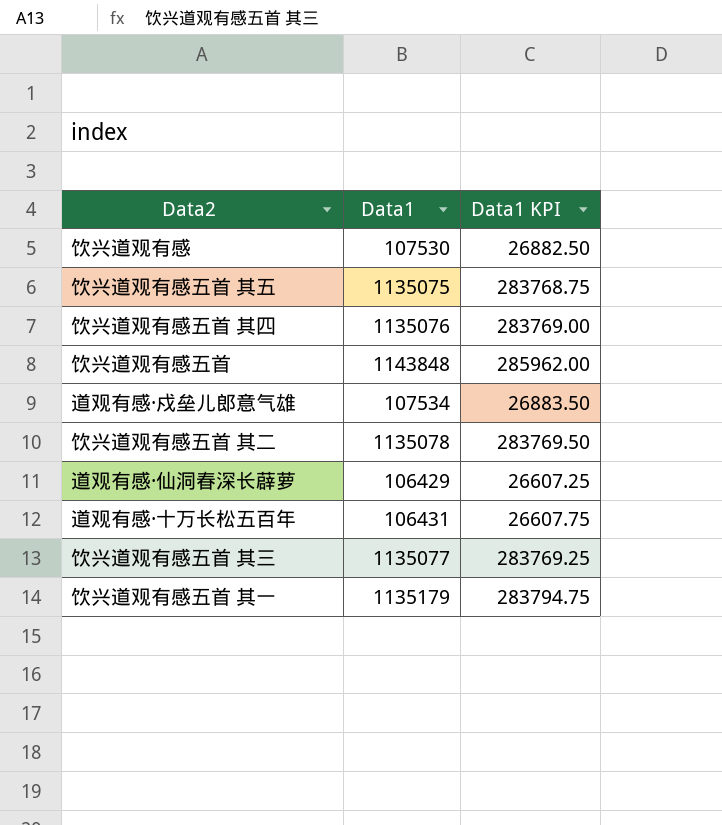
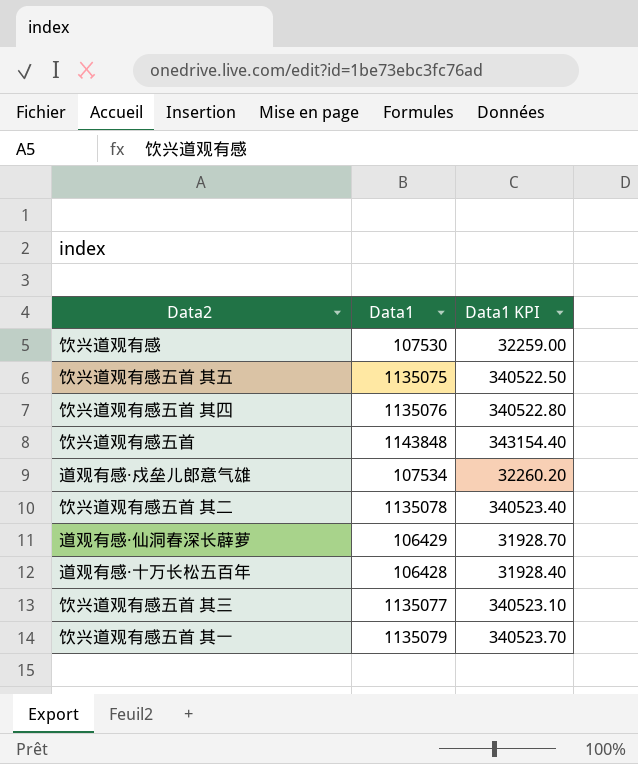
column Data1 KPI | formula: [Data1] * 0.25 -> [Data1] * 0.3
道观有感·十万长松五百年 | Data1: 106431 -> 106428
饮兴道观有感五首 其一 | Data1: 1135179 -> 1135079

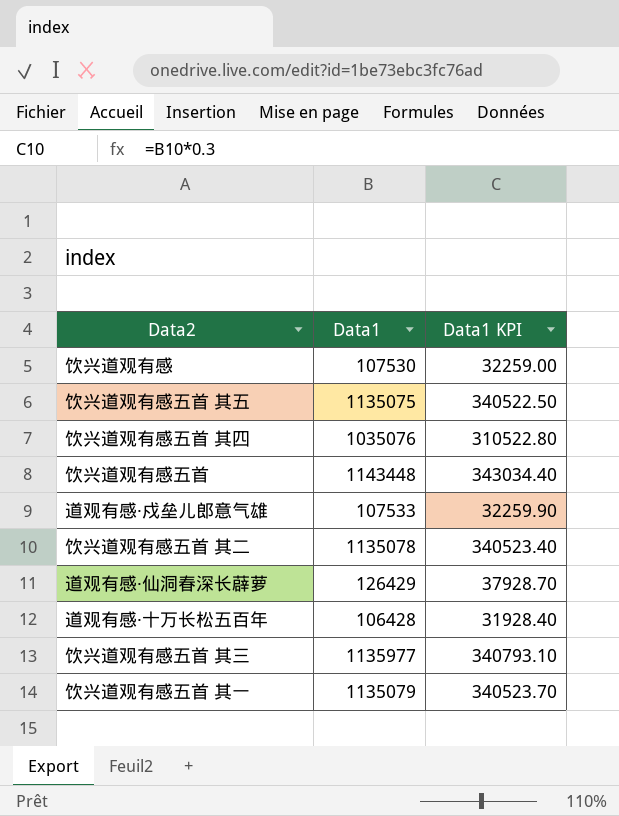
饮兴道观有感五首 其四 | Data1: 1135076 -> 1035076
饮兴道观有感五首 其四 | Data1 KPI: 340522.80 -> 310522.80
饮兴道观有感五首 | Data1: 1143848 -> 1143448
饮兴道观有感五首 | Data1 KPI: 343154.40 -> 343034.40
道观有感·戍垒儿郎意气雄 | Data1: 107534 -> 107533
道观有感·戍垒儿郎意气雄 | Data1 KPI: 32260.20 -> 32259.90
道观有感·仙洞春深长薜萝 | Data1: 106429 -> 126429
道观有感·仙洞春深长薜萝 | Data1 KPI: 31928.70 -> 37928.70
饮兴道观有感五首 其三 | Data1: 1135077 -> 1135977
饮兴道观有感五首 其三 | Data1 KPI: 340523.10 -> 340793.10

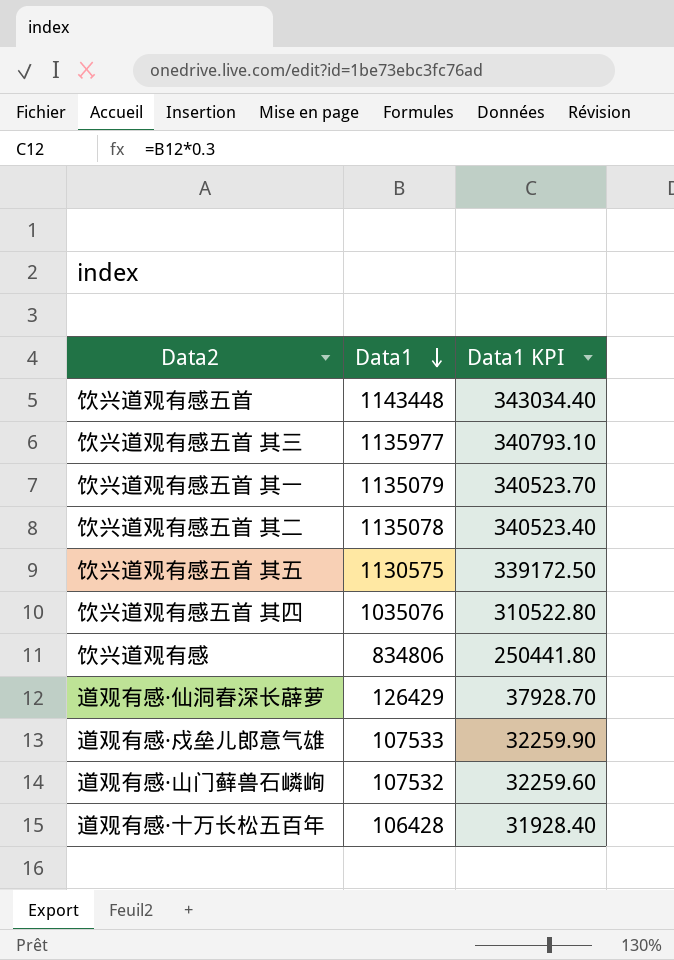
row order: none -> Data1 descending
饮兴道观有感五首 其五 | Data1: 1135075 -> 1130575
饮兴道观有感五首 其五 | Data1 KPI: 340522.50 -> 339172.50
饮兴道观有感 | Data1: 107530 -> 834806
饮兴道观有感 | Data1 KPI: 32259.00 -> 250441.80
row 道观有感·山门藓兽石嶙峋: none -> 107532 | 32259.60

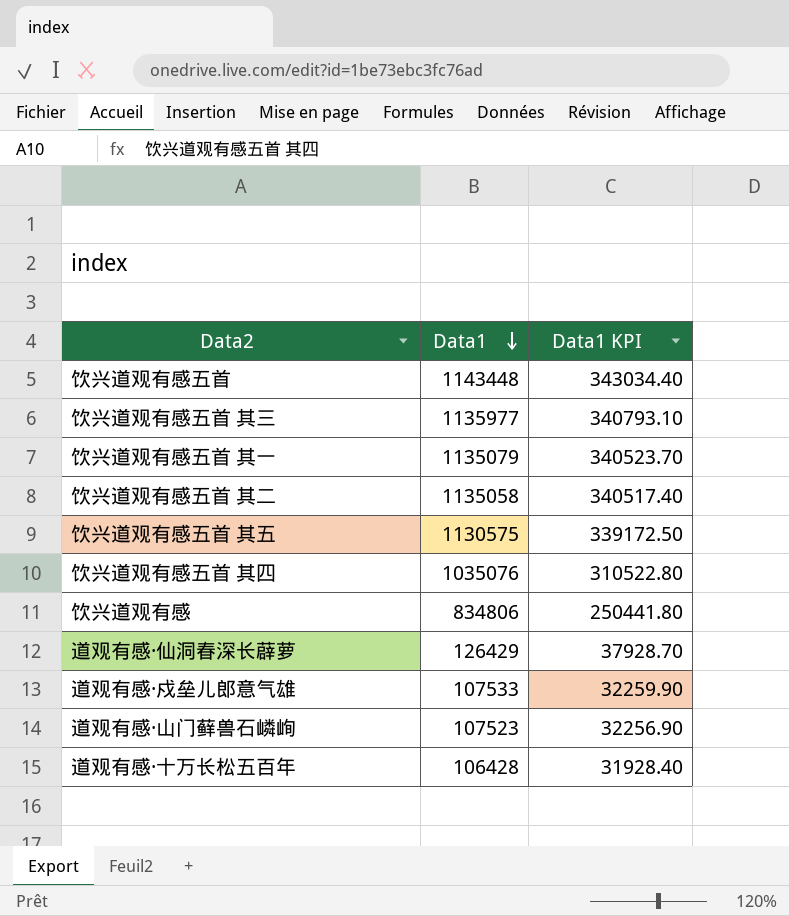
饮兴道观有感五首 其二 | Data1: 1135078 -> 1135058
饮兴道观有感五首 其二 | Data1 KPI: 340523.40 -> 340517.40
道观有感·山门藓兽石嶙峋 | Data1: 107532 -> 107523
道观有感·山门藓兽石嶙峋 | Data1 KPI: 32259.60 -> 32256.90

